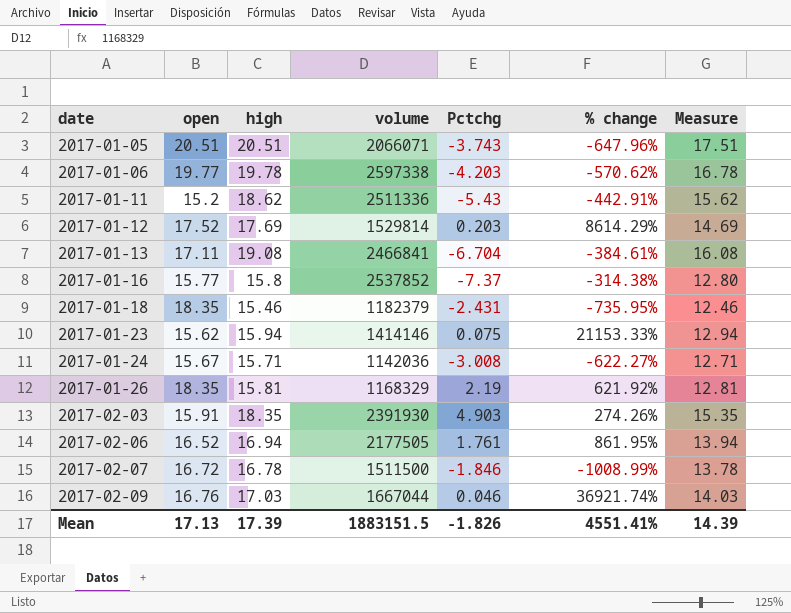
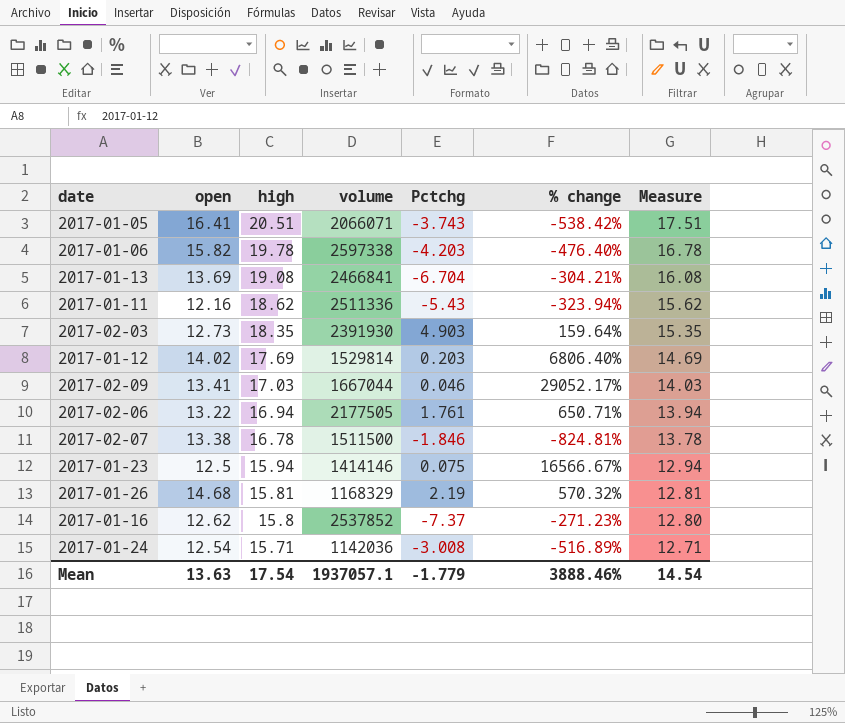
row order: date ascending -> high descending
column % change | formula: ([high] - [Pctchg]) / [Pctchg] -> ([open] - [Pctchg]) / [Pctchg]
row 2017-01-18: 18.35 | 15.46 | 1182379 | -2.431 | -735.95% | 12.46 -> none
2017-01-05 | open: 20.51 -> 16.41
2017-01-06 | open: 19.77 -> 15.82
2017-01-13 | open: 17.11 -> 13.69
2017-01-11 | open: 15.2 -> 12.16
2017-02-03 | open: 15.91 -> 12.73
2017-01-12 | open: 17.52 -> 14.02
2017-02-09 | open: 16.76 -> 13.41
2017-02-06 | open: 16.52 -> 13.22
2017-02-07 | open: 16.72 -> 13.38
2017-01-23 | open: 15.62 -> 12.5
2017-01-26 | open: 18.35 -> 14.68
2017-01-16 | open: 15.77 -> 12.62
2017-01-24 | open: 15.67 -> 12.54
Mean | open: 17.13 -> 13.63
Mean | high: 17.39 -> 17.54
Mean | volume: 1883151.5 -> 1937057.1
Mean | Pctchg: -1.826 -> -1.779
Mean | % change: 4551.41% -> 3888.46%
Mean | Measure: 14.39 -> 14.54

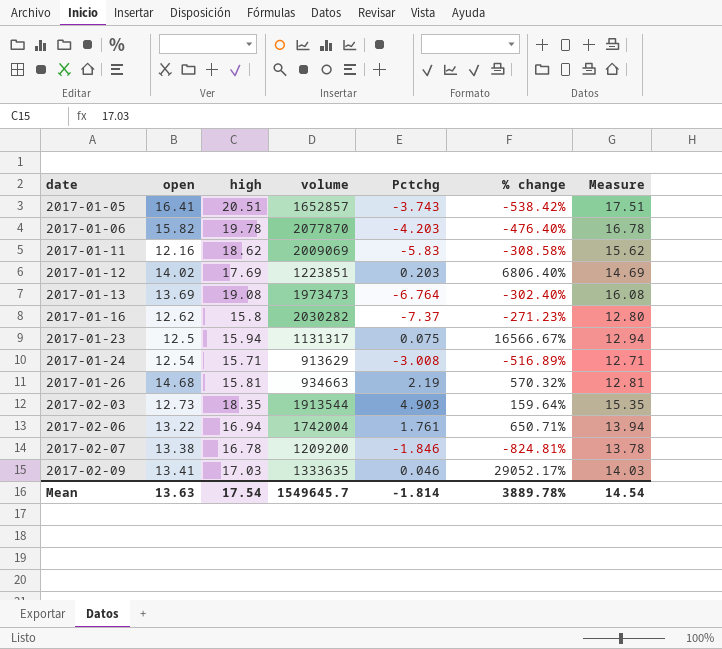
row order: high descending -> date ascending
2017-01-05 | volume: 2066071 -> 1652857
2017-01-06 | volume: 2597338 -> 2077870
2017-01-11 | volume: 2511336 -> 2009069
2017-01-11 | Pctchg: -5.43 -> -5.83
2017-01-11 | % change: -323.94% -> -308.58%
2017-01-12 | volume: 1529814 -> 1223851
2017-01-13 | volume: 2466841 -> 1973473
2017-01-13 | Pctchg: -6.704 -> -6.764
2017-01-13 | % change: -304.21% -> -302.40%
2017-01-16 | volume: 2537852 -> 2030282
2017-01-23 | volume: 1414146 -> 1131317
2017-01-24 | volume: 1142036 -> 913629
2017-01-26 | volume: 1168329 -> 934663
2017-02-03 | volume: 2391930 -> 1913544
2017-02-06 | volume: 2177505 -> 1742004
2017-02-07 | volume: 1511500 -> 1209200
2017-02-09 | volume: 1667044 -> 1333635
Mean | volume: 1937057.1 -> 1549645.7
Mean | Pctchg: -1.779 -> -1.814
Mean | % change: 3888.46% -> 3889.78%

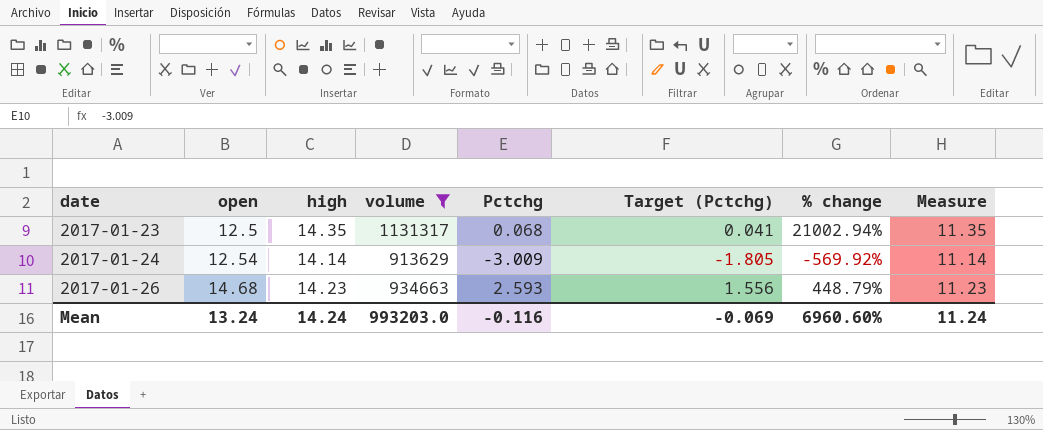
filter: none -> volume <= 1131317
column Target (Pctchg) | formula: none -> [Pctchg] * 0.6
column % change | formula: ([open] - [Pctchg]) / [Pctchg] -> ([high] - [Pctchg]) / [Pctchg]
2017-01-23 | high: 15.94 -> 14.35
2017-01-23 | Pctchg: 0.075 -> 0.068
2017-01-23 | Measure: 12.94 -> 11.35
2017-01-24 | high: 15.71 -> 14.14
2017-01-24 | Pctchg: -3.008 -> -3.009
2017-01-24 | Measure: 12.71 -> 11.14
2017-01-26 | high: 15.81 -> 14.23
2017-01-26 | Pctchg: 2.19 -> 2.593
2017-01-26 | Measure: 12.81 -> 11.23
Mean | open: 13.63 -> 13.24
Mean | high: 17.54 -> 14.24
Mean | volume: 1549645.7 -> 993203.0
Mean | Pctchg: -1.814 -> -0.116
Mean | % change: 3889.78% -> 6960.60%
Mean | Measure: 14.54 -> 11.24

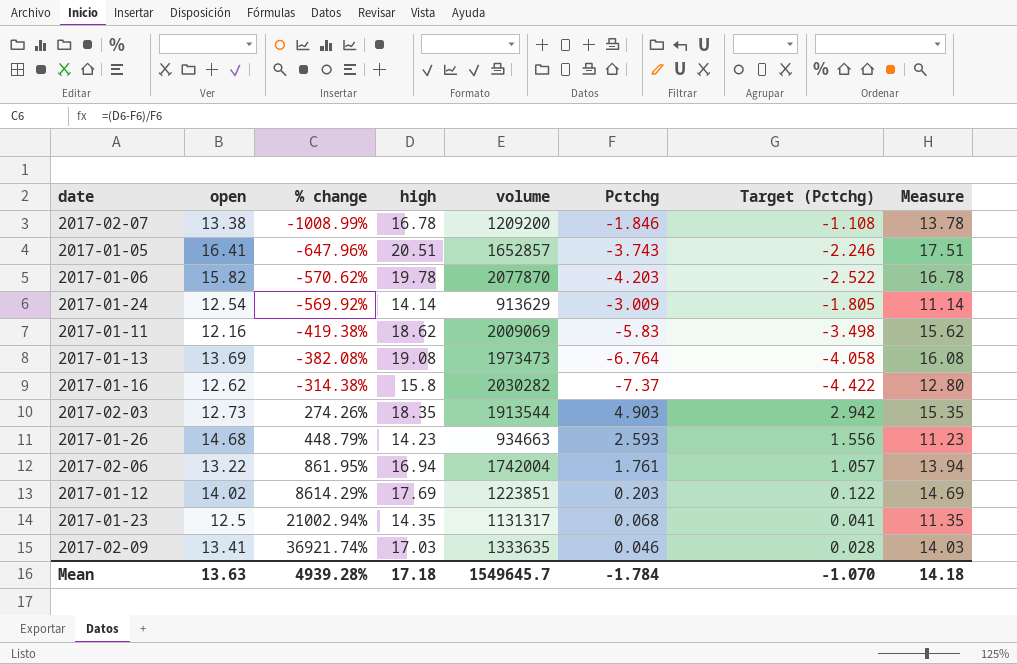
filter: volume <= 1131317 -> none
row order: date ascending -> % change ascending
column % change | position: 7 -> 3
Mean | open: 13.24 -> 13.63
Mean | % change: 6960.60% -> 4939.28%
Mean | high: 14.24 -> 17.18
Mean | volume: 993203.0 -> 1549645.7
Mean | Pctchg: -0.116 -> -1.784
Mean | Target (Pctchg): -0.069 -> -1.070
Mean | Measure: 11.24 -> 14.18

